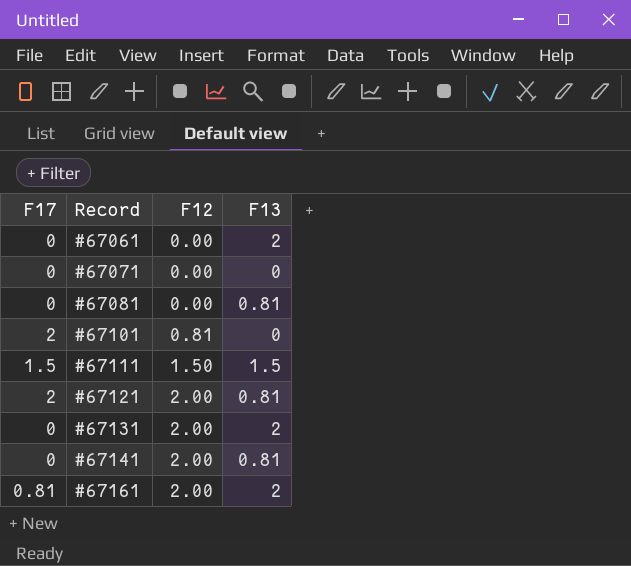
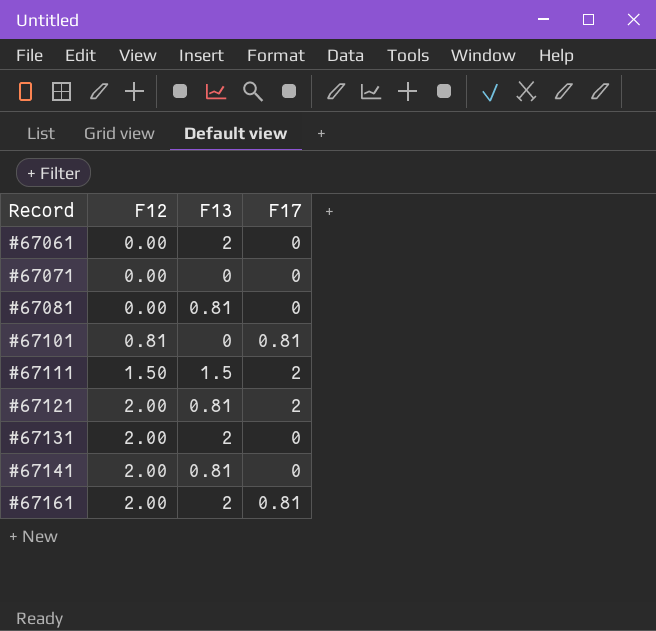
column F17 | position: 1 -> 4
#67101 | F17: 2 -> 0.81
#67111 | F17: 1.5 -> 2

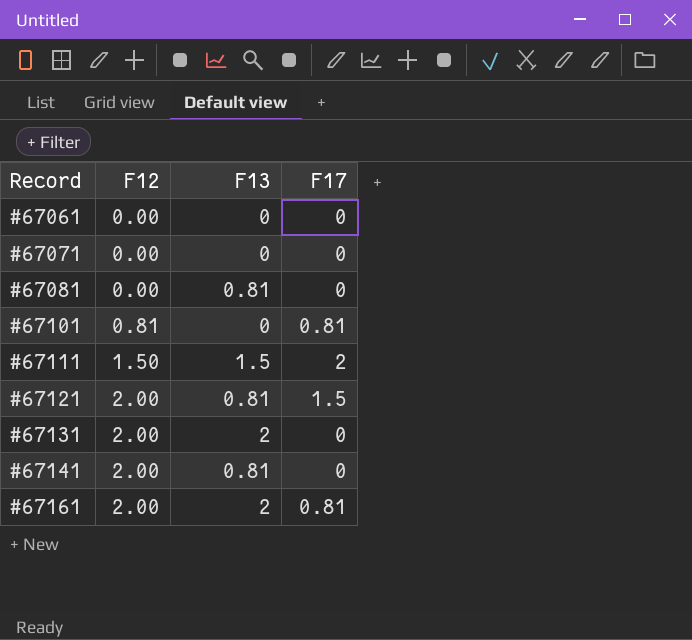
#67061 | F13: 2 -> 0
#67121 | F17: 2 -> 1.5

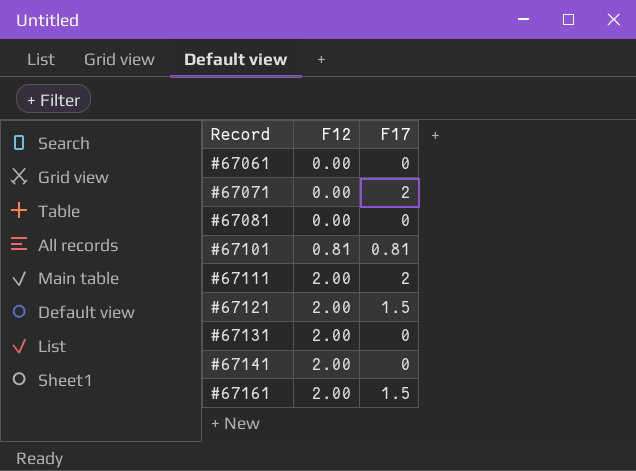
column F13 | position: 3 -> none
#67071 | F17: 0 -> 2
#67111 | F12: 1.50 -> 2.00
#67161 | F17: 0.81 -> 1.5

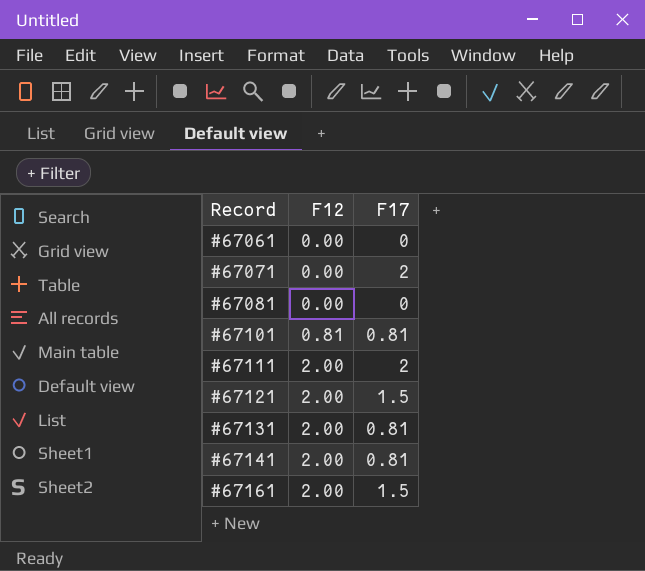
#67131 | F17: 0 -> 0.81
#67141 | F17: 0 -> 0.81

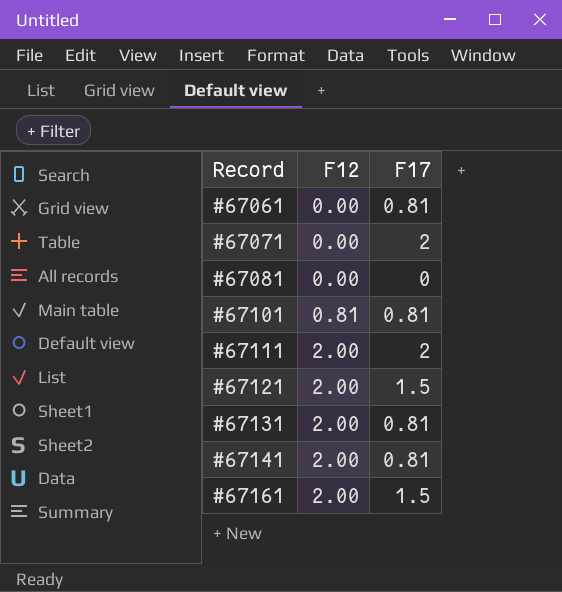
#67061 | F17: 0 -> 0.81

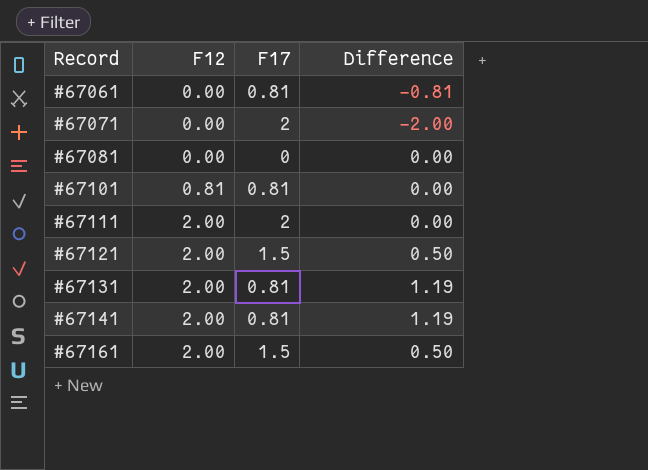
column Difference | formula: none -> [F12] - [F17]

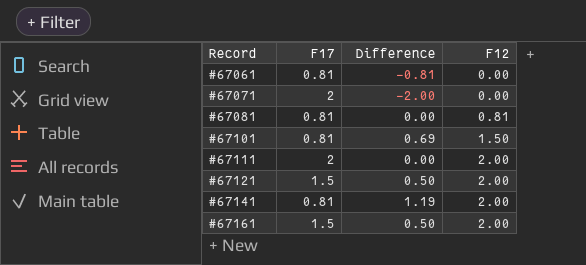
column F12 | position: 2 -> 4
row #67131: 2.00 | 0.81 | 1.19 -> none
#67081 | F17: 0 -> 0.81
#67081 | F12: 0.00 -> 0.81
#67101 | Difference: 0.00 -> 0.69
#67101 | F12: 0.81 -> 1.50

